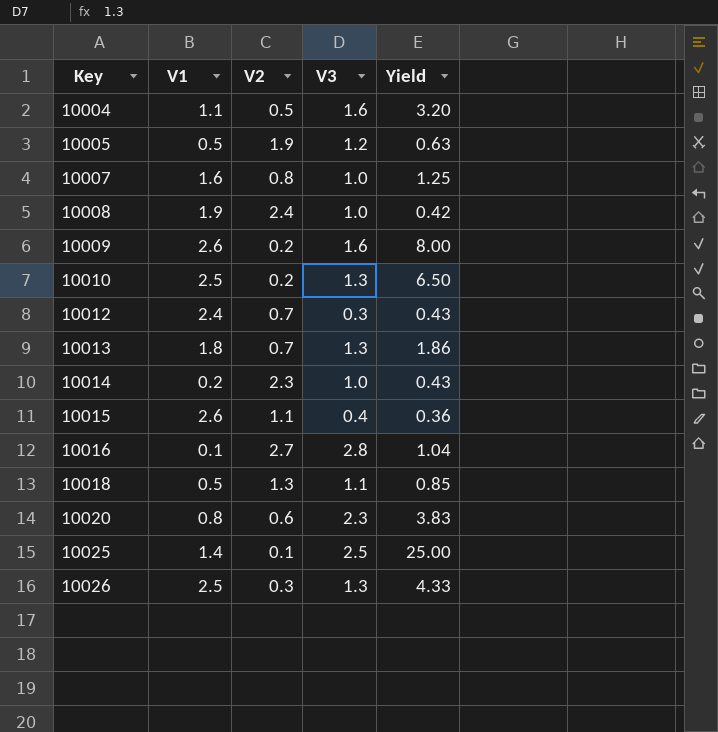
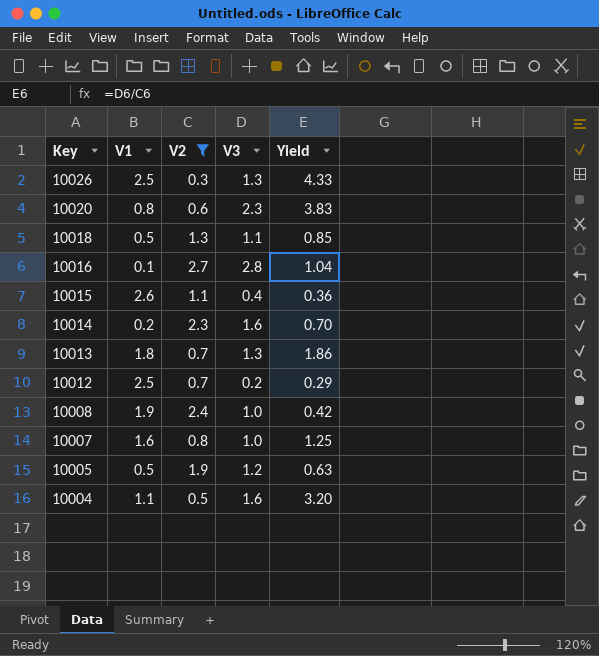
filter: none -> V2 >= 0.3
row order: Key ascending -> Key descending
10014 | V3: 1.0 -> 1.6
10014 | Yield: 0.43 -> 0.70
10012 | V1: 2.4 -> 2.5
10012 | V3: 0.3 -> 0.2
10012 | Yield: 0.43 -> 0.29

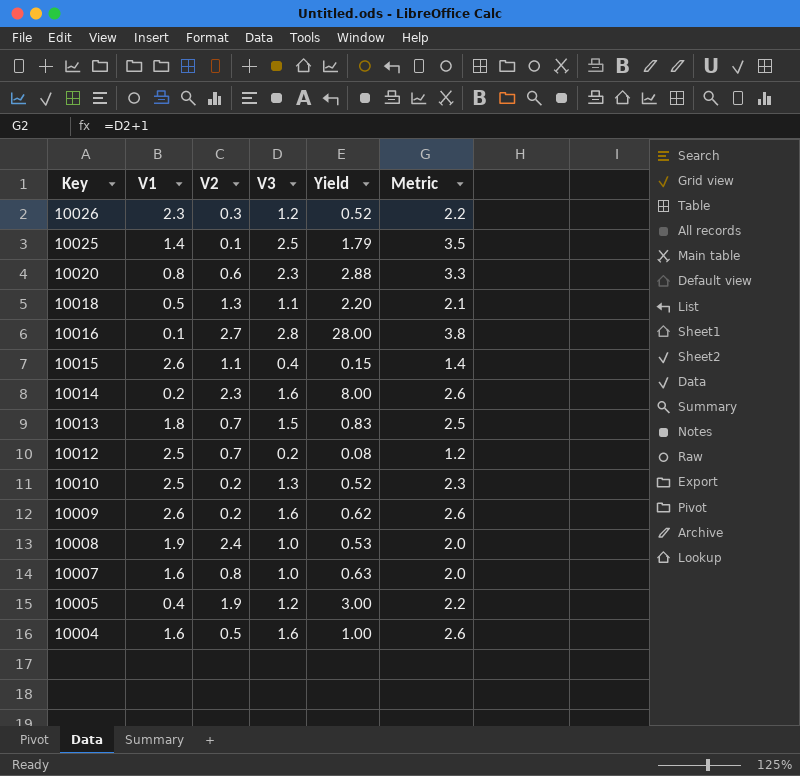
filter: V2 >= 0.3 -> none
column Yield | formula: [V3] / [V2] -> [V3] / [V1]
column Metric | formula: none -> [V3] + 1
10026 | V1: 2.5 -> 2.3
10026 | V3: 1.3 -> 1.2
10013 | V3: 1.3 -> 1.5
10005 | V1: 0.5 -> 0.4
10004 | V1: 1.1 -> 1.6

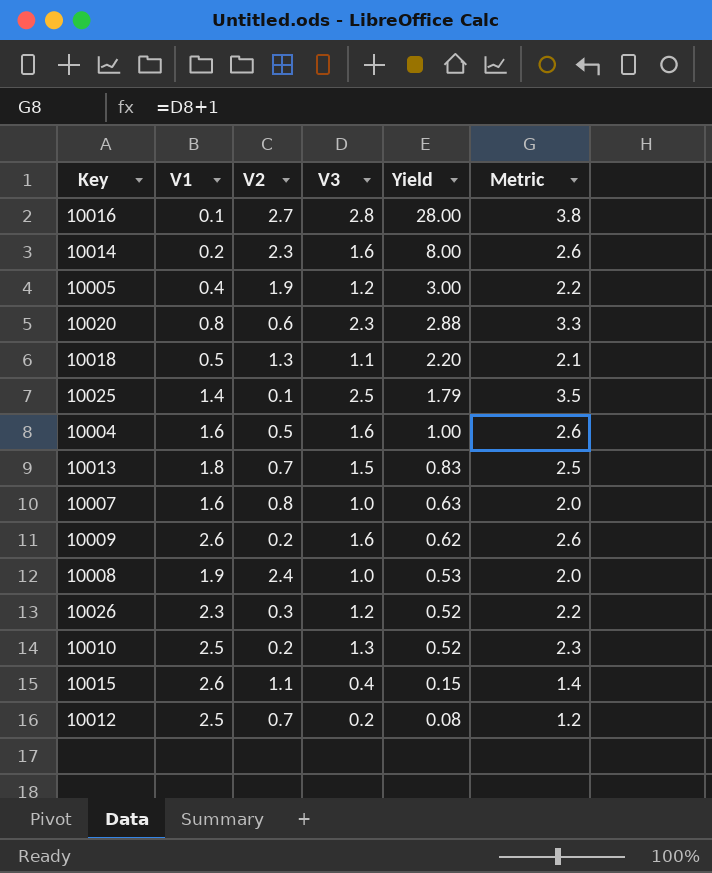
row order: Key descending -> Yield descending

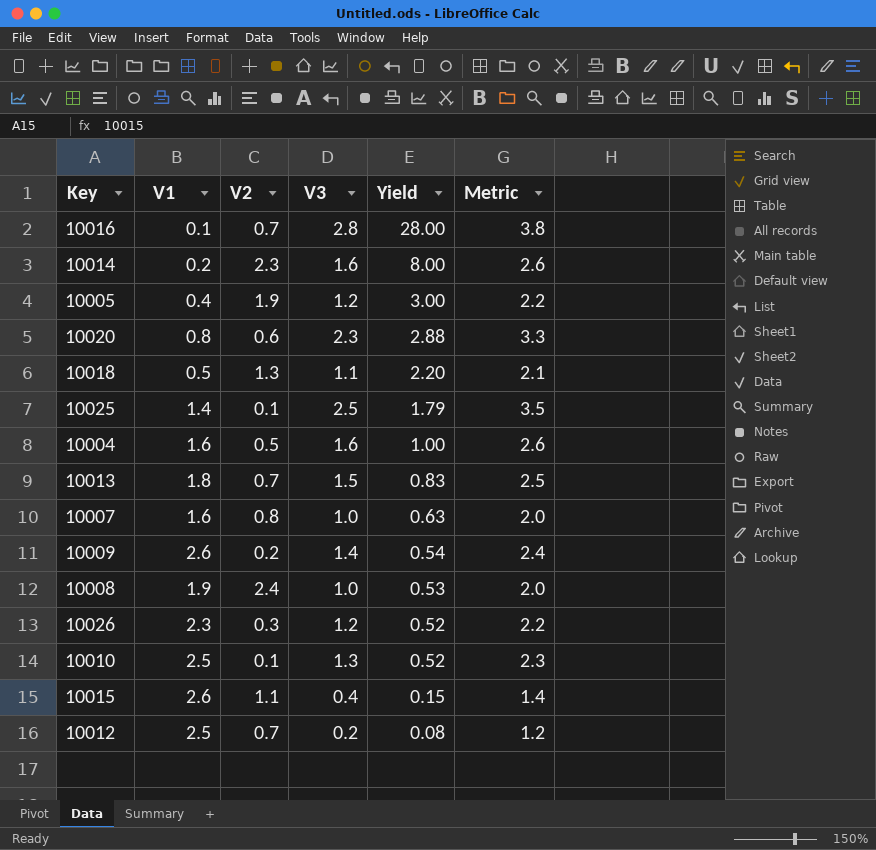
10016 | V2: 2.7 -> 0.7
10009 | V3: 1.6 -> 1.4
10009 | Yield: 0.62 -> 0.54
10009 | Metric: 2.6 -> 2.4
10010 | V2: 0.2 -> 0.1

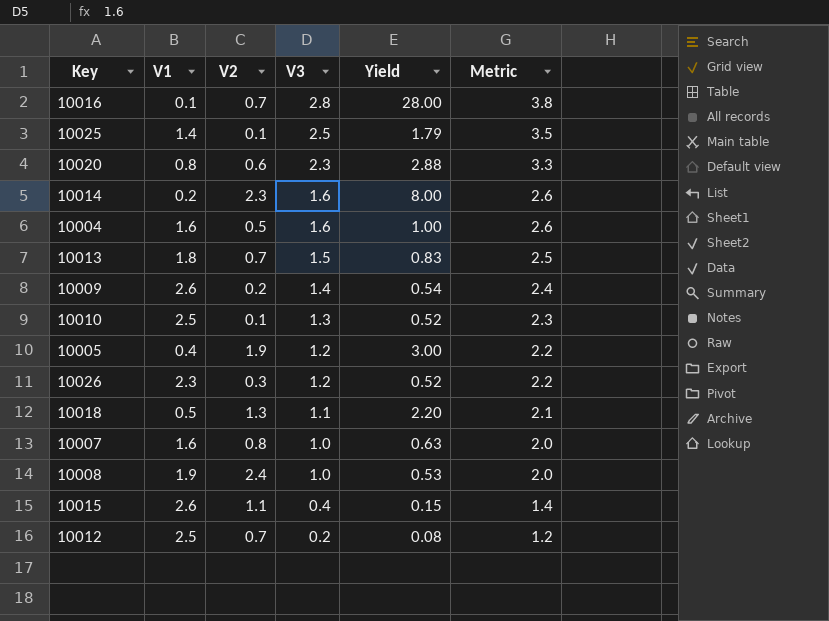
row order: Yield descending -> V3 descending

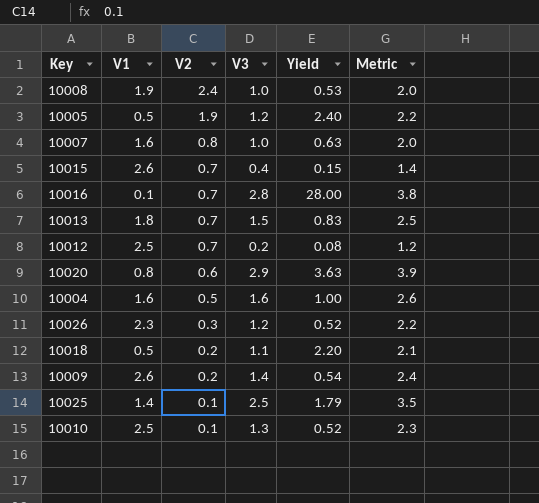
row order: V3 descending -> V2 descending
row 10014: 0.2 | 2.3 | 1.6 | 8.00 | 2.6 -> none
10005 | V1: 0.4 -> 0.5
10005 | Yield: 3.00 -> 2.40
10015 | V2: 1.1 -> 0.7
10020 | V3: 2.3 -> 2.9
10020 | Yield: 2.88 -> 3.63
10020 | Metric: 3.3 -> 3.9
10018 | V2: 1.3 -> 0.2

